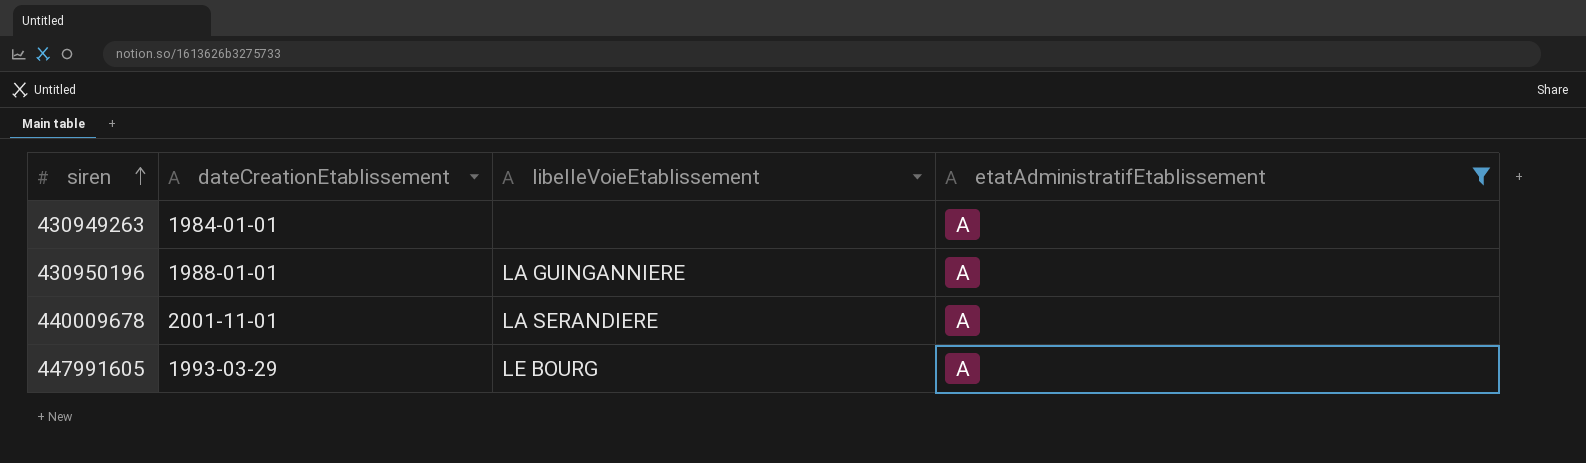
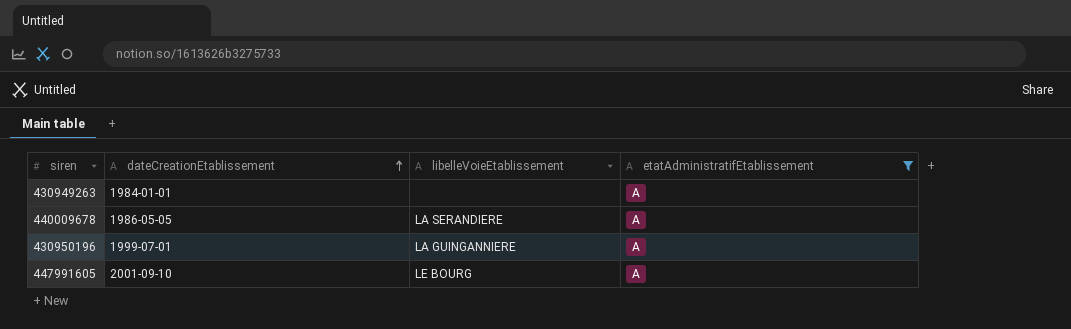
row order: siren ascending -> dateCreationEtablissement ascending
440009678 | dateCreationEtablissement: 2001-11-01 -> 1986-05-05
430950196 | dateCreationEtablissement: 1988-01-01 -> 1999-07-01
447991605 | dateCreationEtablissement: 1993-03-29 -> 2001-09-10

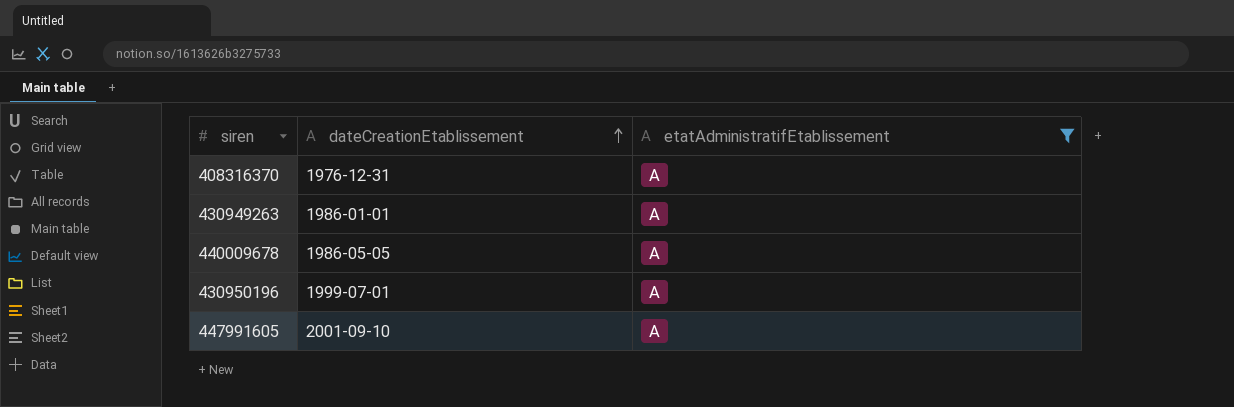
column libelleVoieEtablissement | position: 3 -> none
row 408316370: none -> 1976-12-31 | A
430949263 | dateCreationEtablissement: 1984-01-01 -> 1986-01-01

